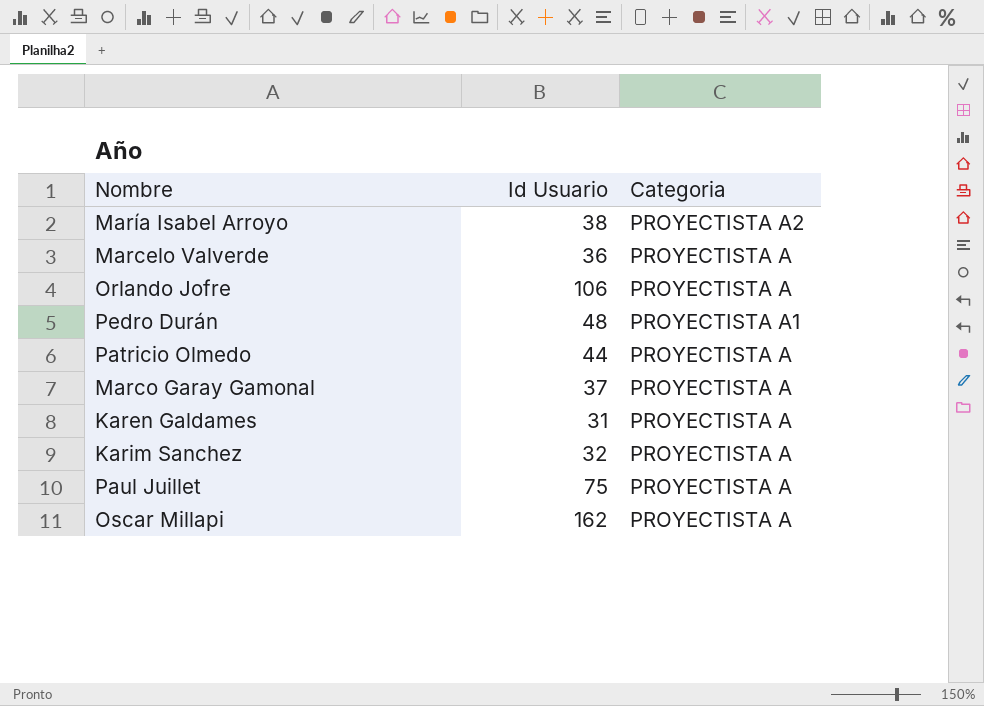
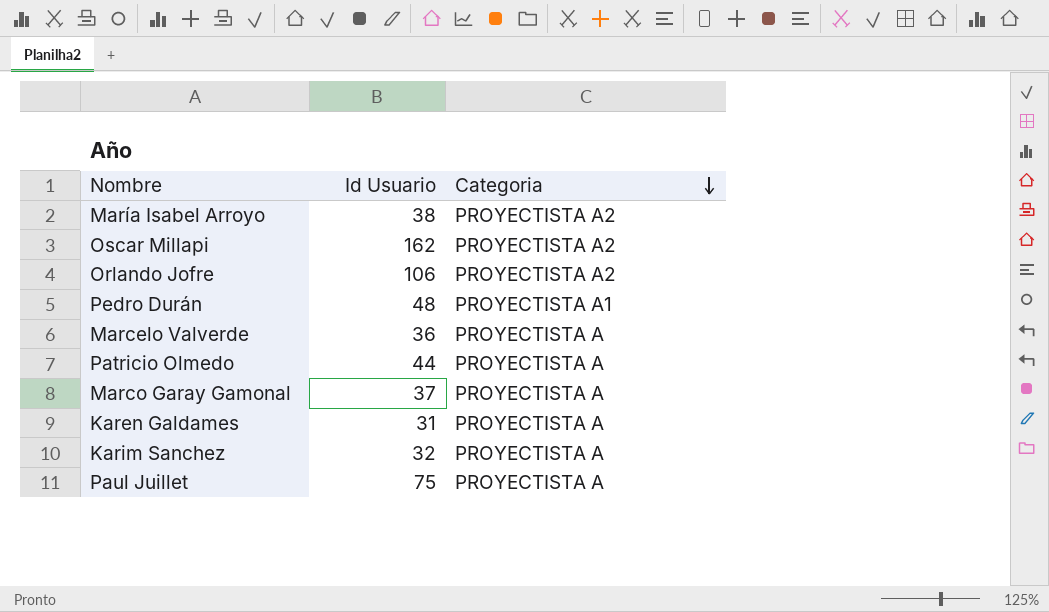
row order: none -> Categoria descending
Oscar Millapi | Categoria: PROYECTISTA A -> PROYECTISTA A2
Orlando Jofre | Categoria: PROYECTISTA A -> PROYECTISTA A2

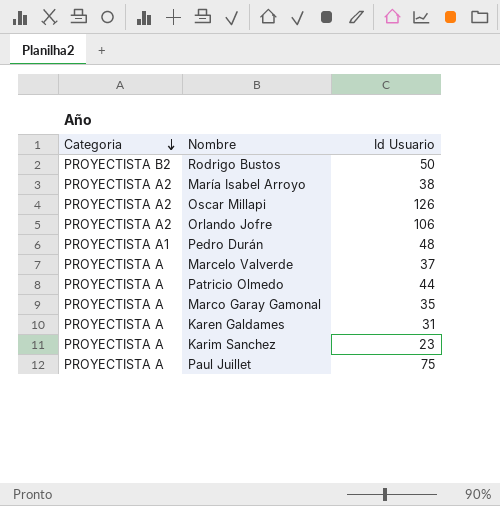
column Categoria | position: 3 -> 1
row Rodrigo Bustos: none -> PROYECTISTA B2 | 50
Oscar Millapi | Id Usuario: 162 -> 126
Marcelo Valverde | Id Usuario: 36 -> 37
Marco Garay Gamonal | Id Usuario: 37 -> 35
Karim Sanchez | Id Usuario: 32 -> 23

